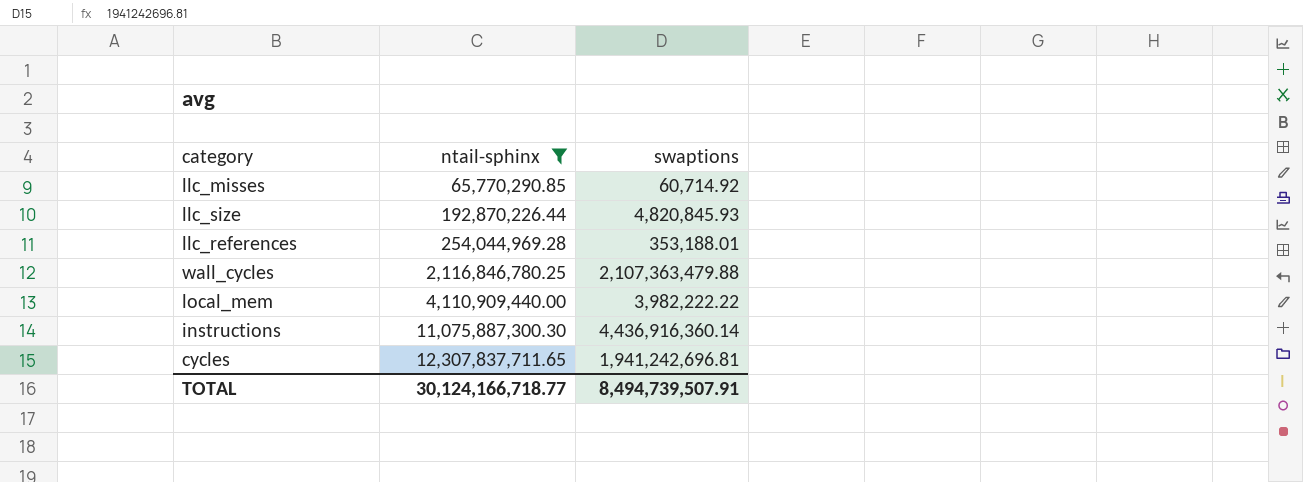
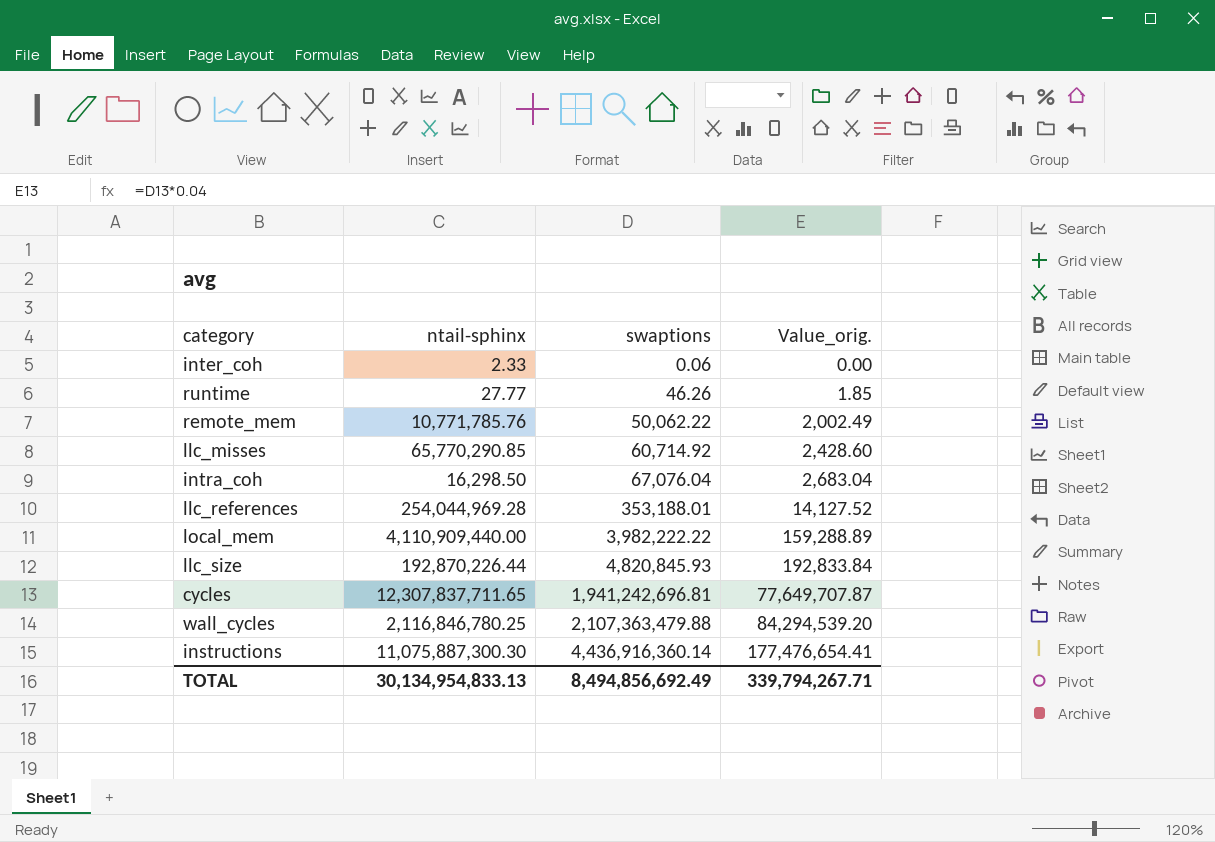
filter: ntail-sphinx >= 65,770,290.85 -> none
row order: ntail-sphinx ascending -> swaptions ascending
column Value_orig. | formula: none -> [swaptions] * 0.04
TOTAL | ntail-sphinx: 30,124,166,718.77 -> 30,134,954,833.13
TOTAL | swaptions: 8,494,739,507.91 -> 8,494,856,692.49

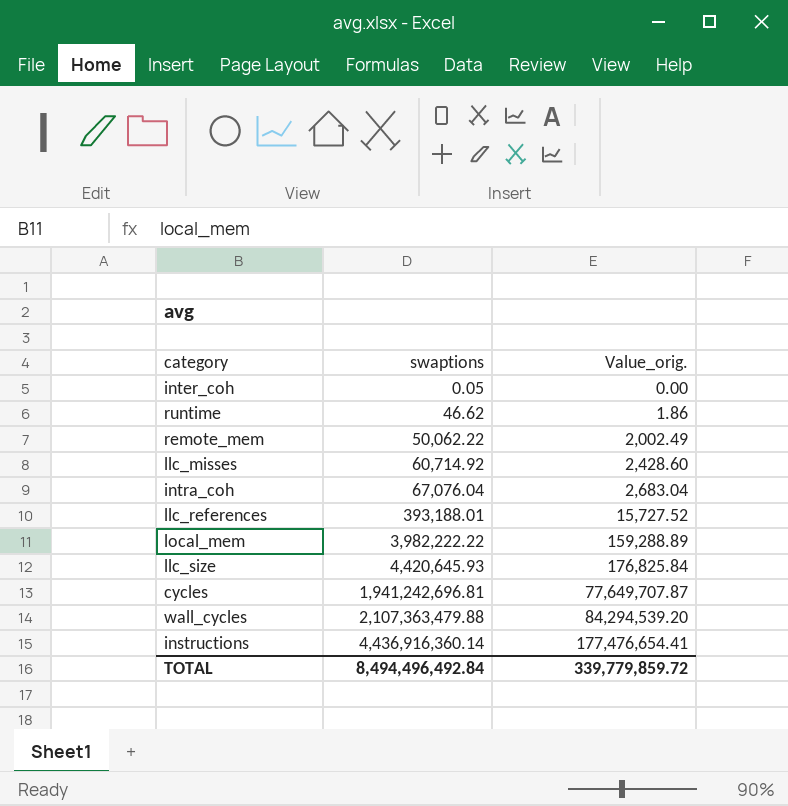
column ntail-sphinx | position: 2 -> none
inter_coh | swaptions: 0.06 -> 0.05
runtime | swaptions: 46.26 -> 46.62
runtime | Value_orig.: 1.85 -> 1.86
llc_references | swaptions: 353,188.01 -> 393,188.01
llc_references | Value_orig.: 14,127.52 -> 15,727.52
llc_size | swaptions: 4,820,845.93 -> 4,420,645.93
llc_size | Value_orig.: 192,833.84 -> 176,825.84
TOTAL | swaptions: 8,494,856,692.49 -> 8,494,496,492.84
TOTAL | Value_orig.: 339,794,267.71 -> 339,779,859.72

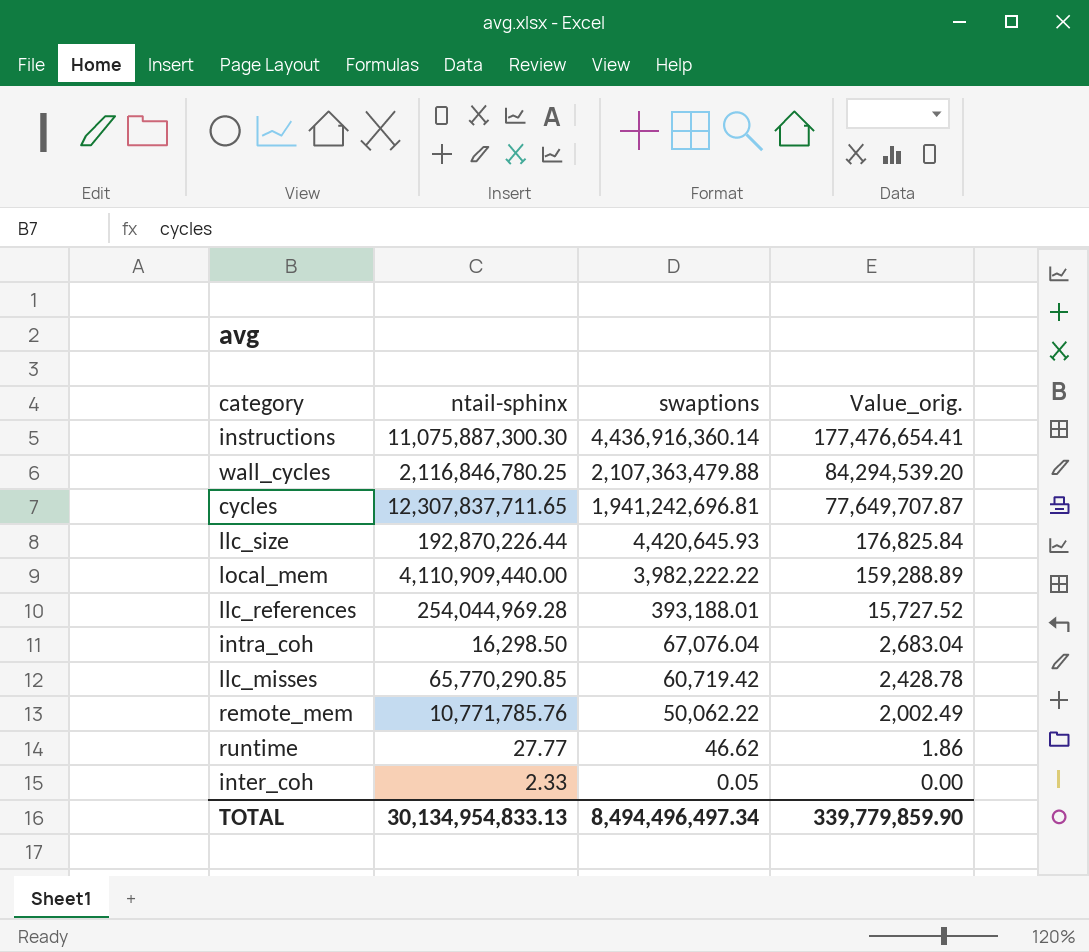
row order: swaptions ascending -> swaptions descending
column ntail-sphinx | position: none -> 2
llc_misses | swaptions: 60,714.92 -> 60,719.42
llc_misses | Value_orig.: 2,428.60 -> 2,428.78
TOTAL | swaptions: 8,494,496,492.84 -> 8,494,496,497.34
TOTAL | Value_orig.: 339,779,859.72 -> 339,779,859.90

